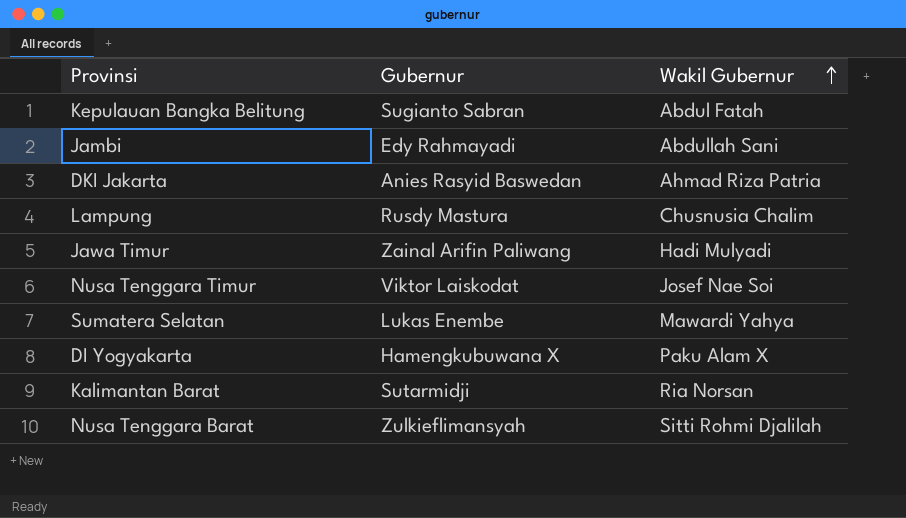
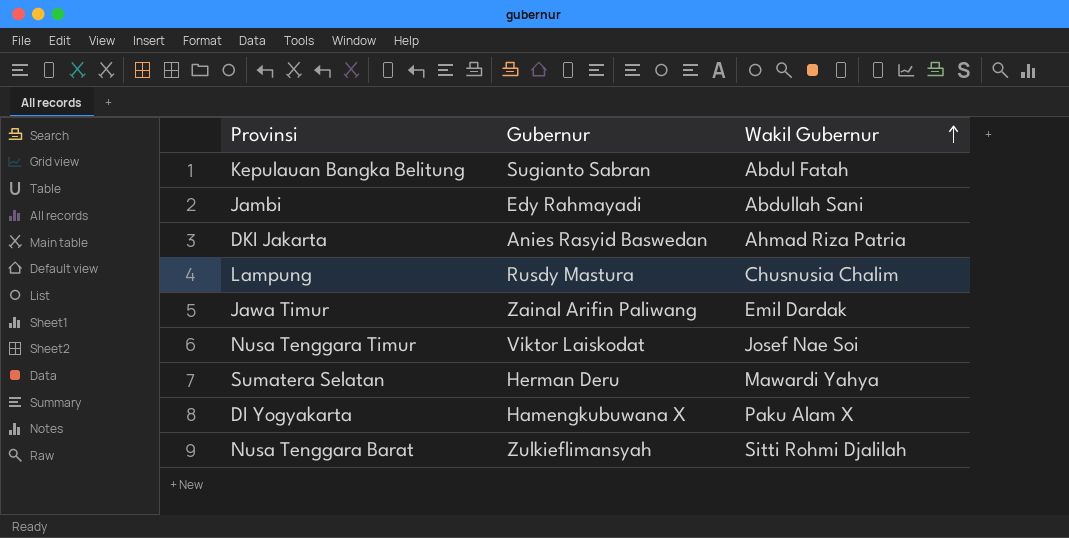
row Kalimantan Barat: Sutarmidji | Ria Norsan -> none
Jawa Timur | Wakil Gubernur: Hadi Mulyadi -> Emil Dardak
Sumatera Selatan | Gubernur: Lukas Enembe -> Herman Deru

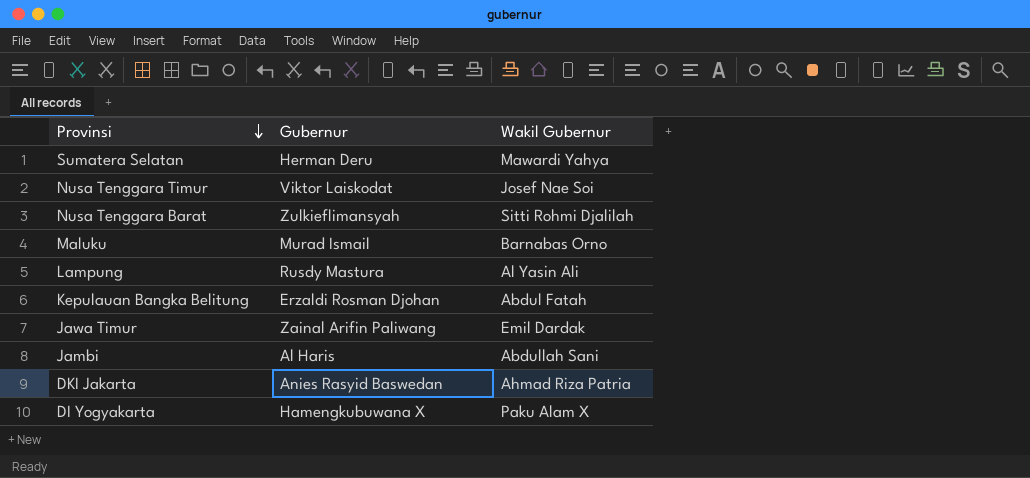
row order: Wakil Gubernur ascending -> Provinsi descending
row Maluku: none -> Murad Ismail | Barnabas Orno
Lampung | Wakil Gubernur: Chusnusia Chalim -> Al Yasin Ali
Kepulauan Bangka Belitung | Gubernur: Sugianto Sabran -> Erzaldi Rosman Djohan
Jambi | Gubernur: Edy Rahmayadi -> Al Haris

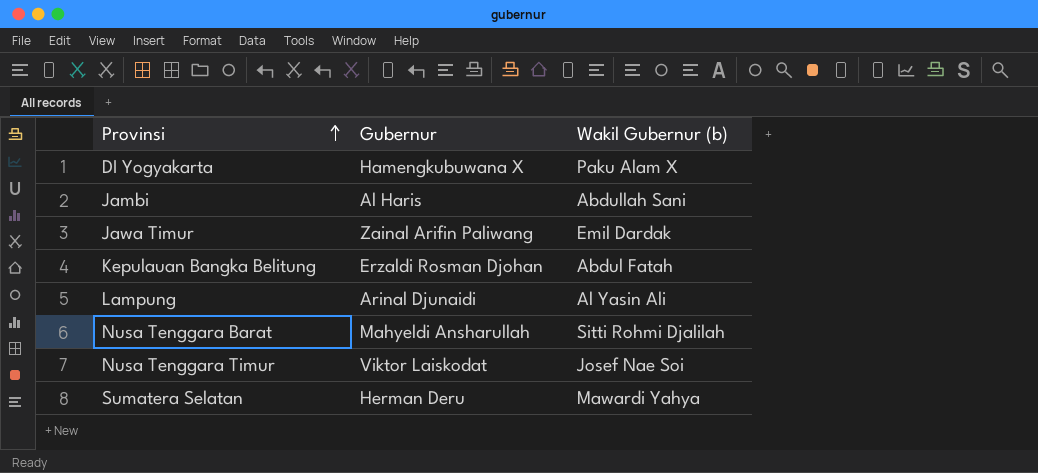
row order: Provinsi descending -> Provinsi ascending
column name: Wakil Gubernur -> Wakil Gubernur (b)
row Maluku: Murad Ismail | Barnabas Orno -> none
row DKI Jakarta: Anies Rasyid Baswedan | Ahmad Riza Patria -> none
Lampung | Gubernur: Rusdy Mastura -> Arinal Djunaidi
Nusa Tenggara Barat | Gubernur: Zulkieflimansyah -> Mahyeldi Ansharullah

